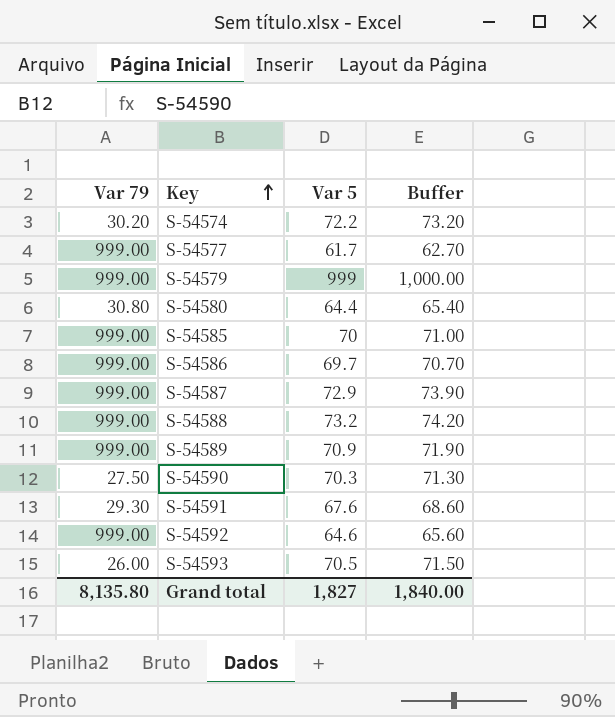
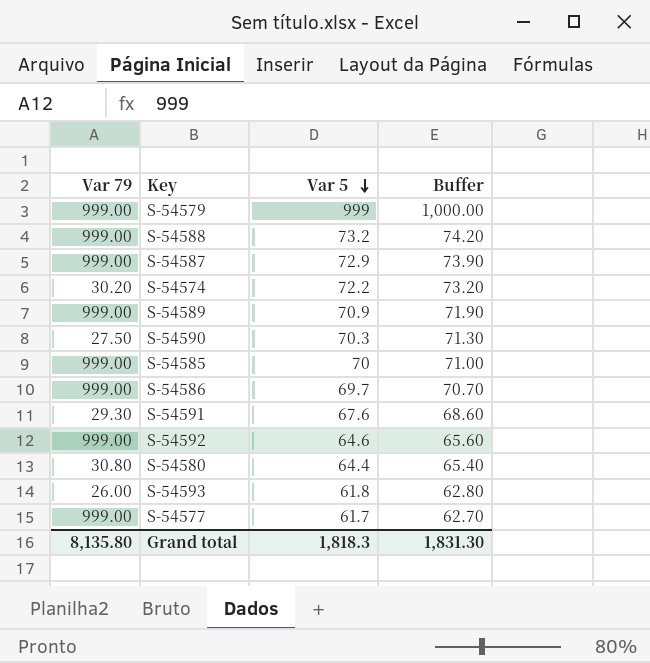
row order: Key ascending -> Var 5 descending
S-54593 | Var 5: 70.5 -> 61.8
S-54593 | Buffer: 71.50 -> 62.80
Grand total | Var 5: 1,827 -> 1,818.3
Grand total | Buffer: 1,840.00 -> 1,831.30

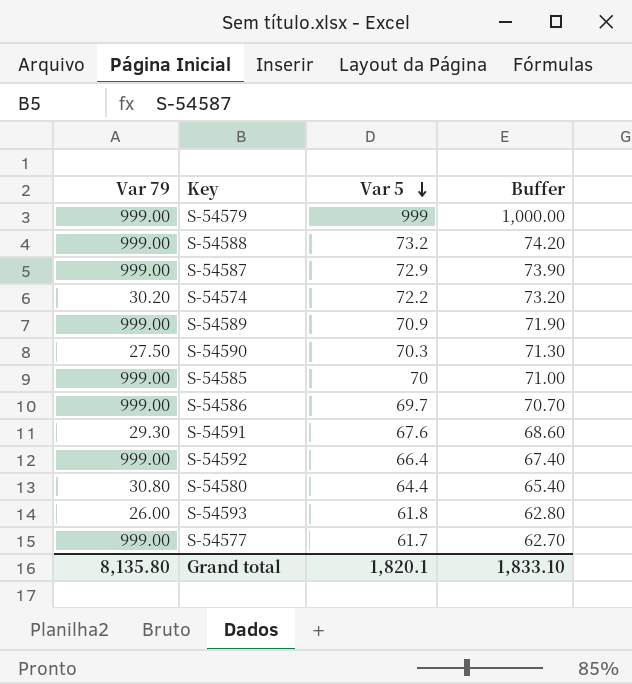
S-54592 | Var 5: 64.6 -> 66.4
S-54592 | Buffer: 65.60 -> 67.40
Grand total | Var 5: 1,818.3 -> 1,820.1
Grand total | Buffer: 1,831.30 -> 1,833.10

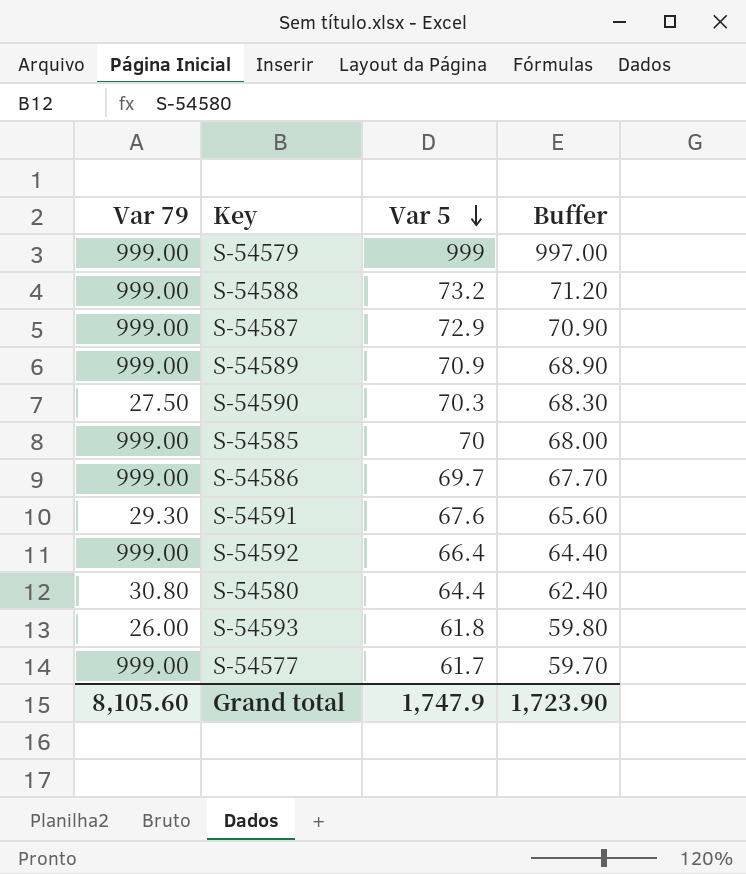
column Buffer | formula: [Var 5] + 1 -> [Var 5] - 2
row S-54574: 30.20 | 72.2 | 73.20 -> none
Grand total | Var 79: 8,135.80 -> 8,105.60
Grand total | Var 5: 1,820.1 -> 1,747.9
Grand total | Buffer: 1,833.10 -> 1,723.90

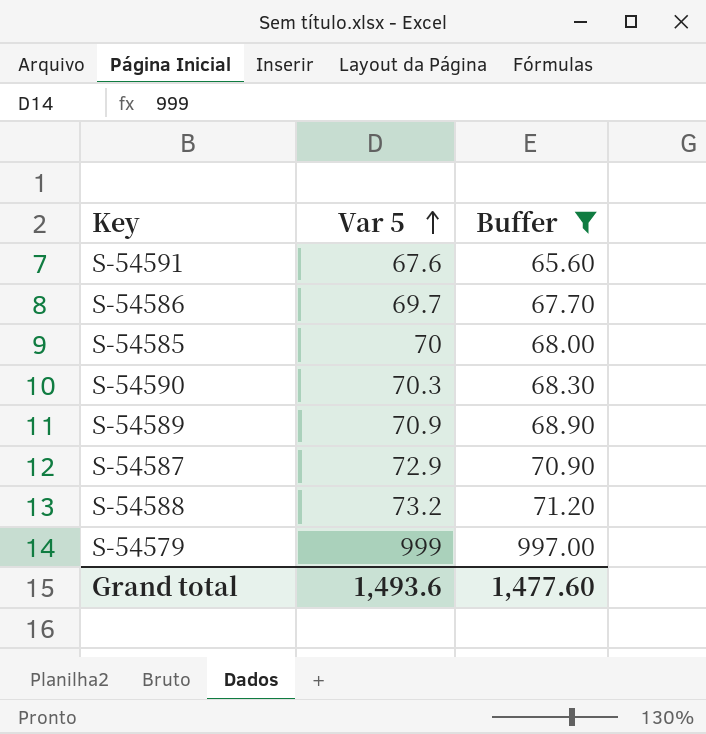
filter: none -> Buffer >= 65.60
row order: Var 5 descending -> Var 5 ascending
column Var 79 | position: 1 -> none
Grand total | Var 5: 1,747.9 -> 1,493.6
Grand total | Buffer: 1,723.90 -> 1,477.60

